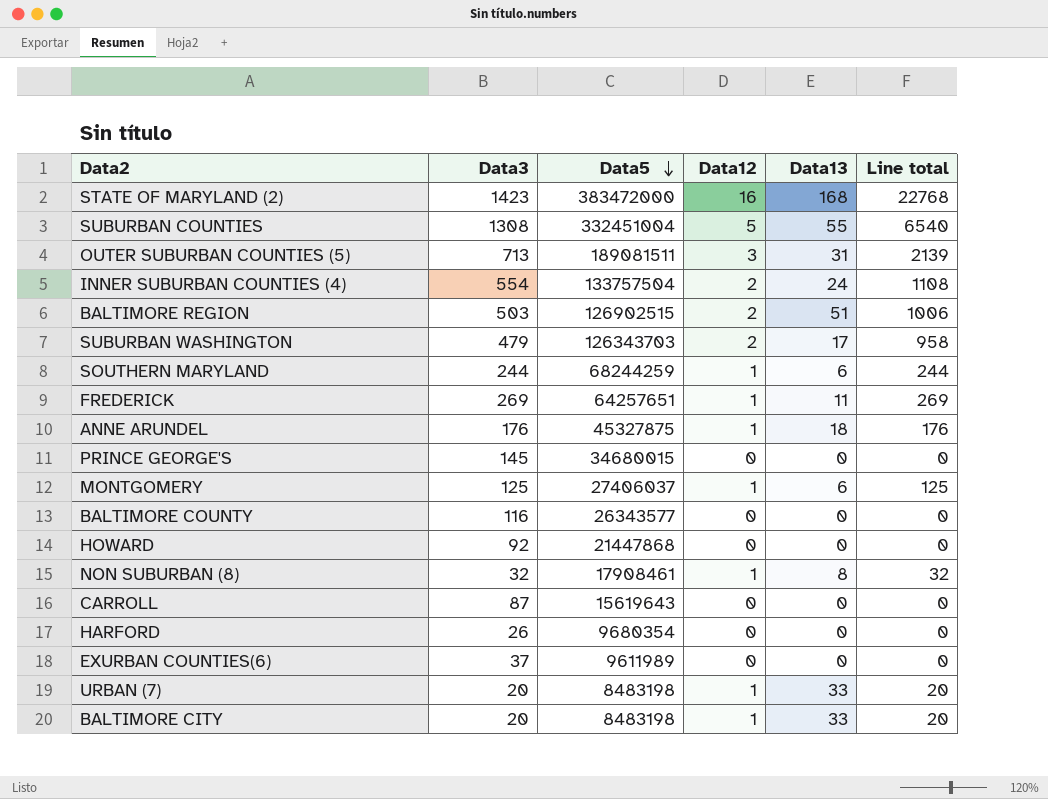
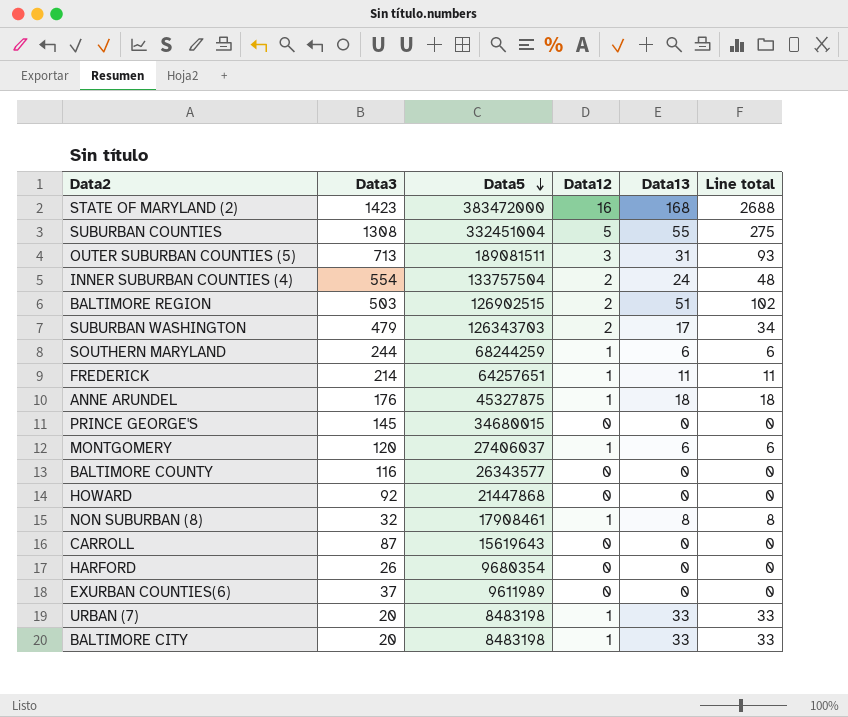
column Line total | formula: [Data3] * [Data12] -> [Data12] * [Data13]
FREDERICK | Data3: 269 -> 214
MONTGOMERY | Data3: 125 -> 120

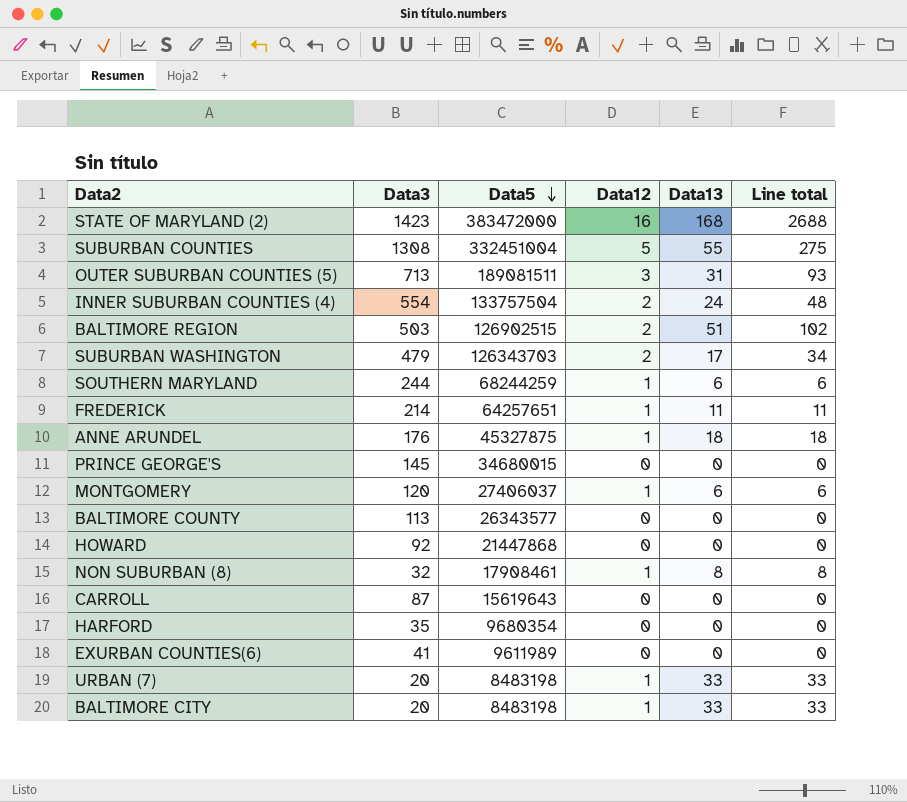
BALTIMORE COUNTY | Data3: 116 -> 113
HARFORD | Data3: 26 -> 35
EXURBAN COUNTIES(6) | Data3: 37 -> 41

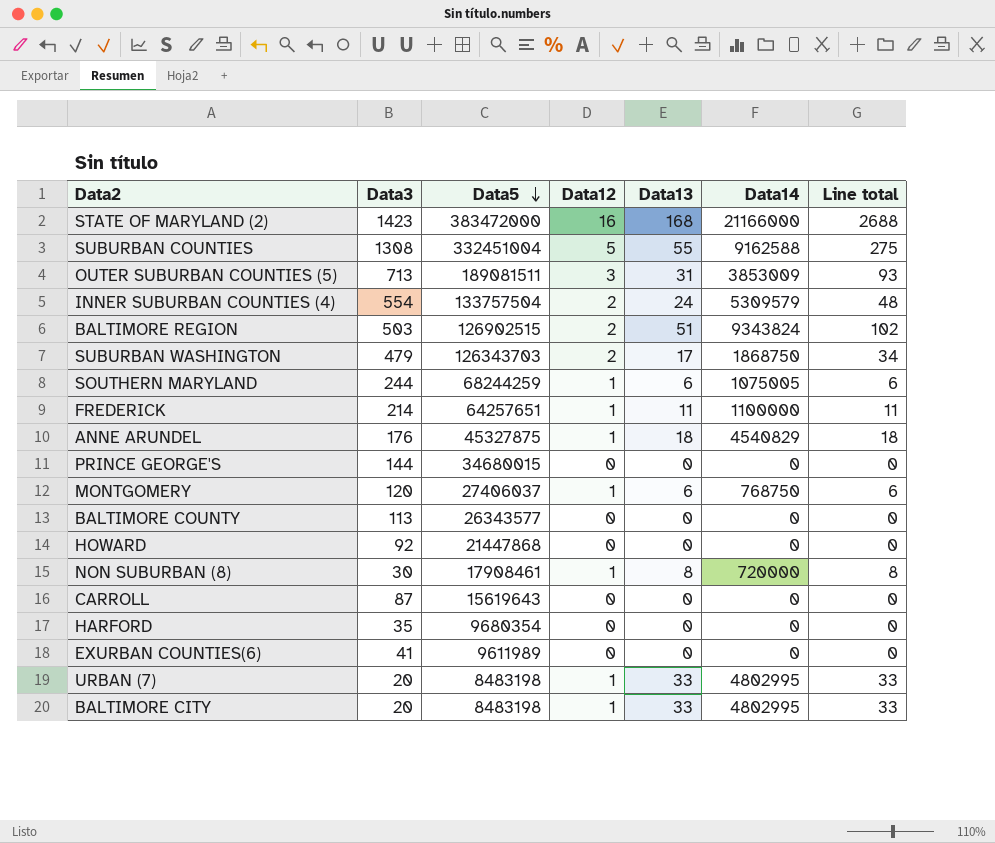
column Data14 | position: none -> 6
PRINCE GEORGE'S | Data3: 145 -> 144
NON SUBURBAN (8) | Data3: 32 -> 30

